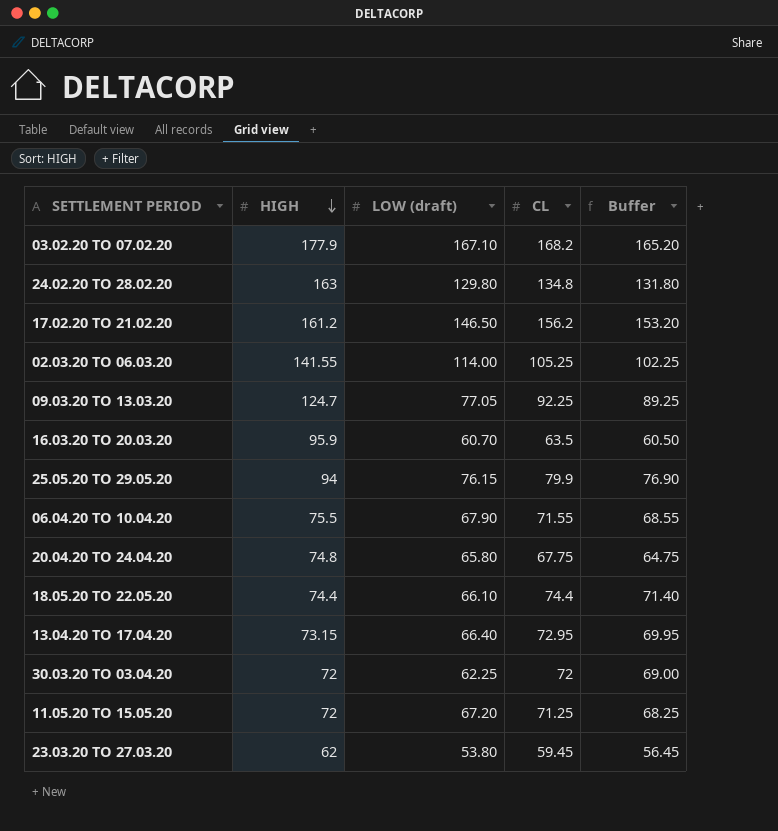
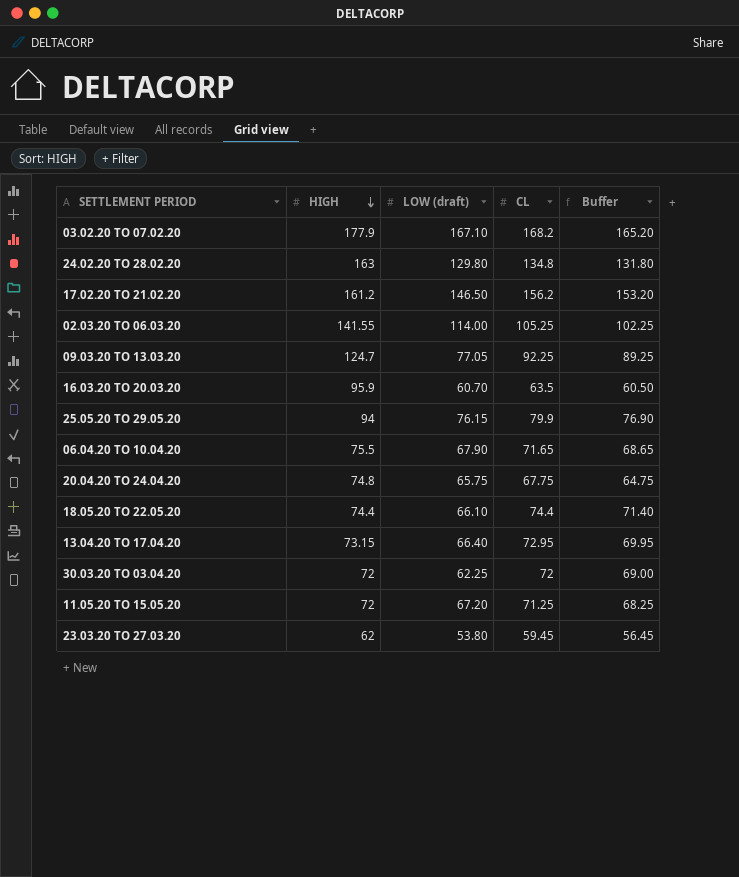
06.04.20 TO 10.04.20 | CL: 71.55 -> 71.65
06.04.20 TO 10.04.20 | Buffer: 68.55 -> 68.65
20.04.20 TO 24.04.20 | LOW (draft): 65.80 -> 65.75

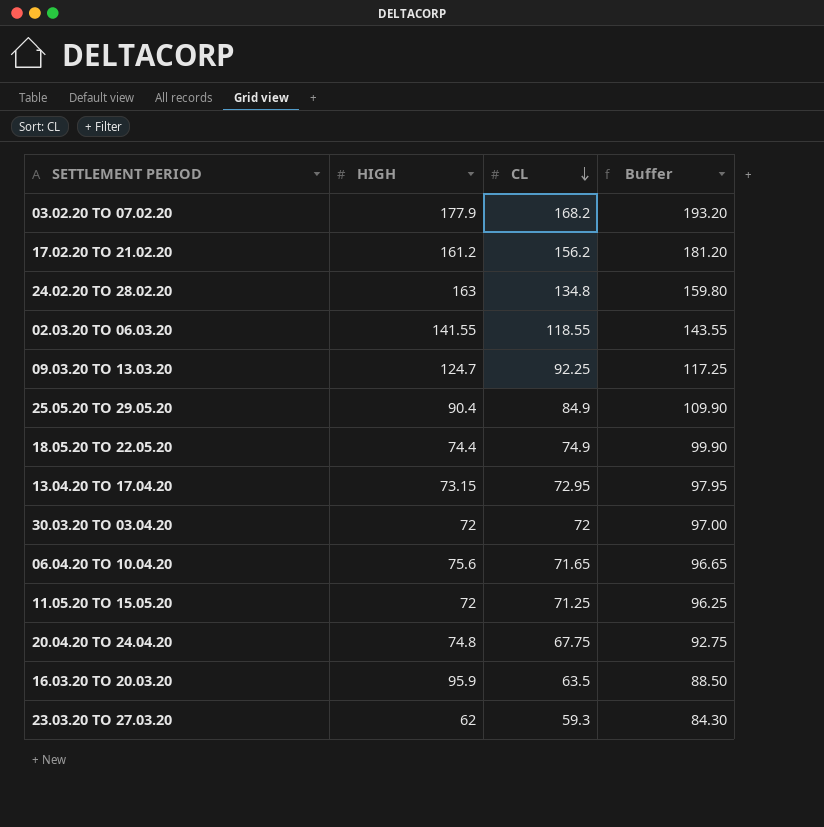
row order: HIGH descending -> CL descending
column LOW (draft) | position: 3 -> none
column Buffer | formula: [CL] - 3 -> [CL] + 25
02.03.20 TO 06.03.20 | CL: 105.25 -> 118.55
25.05.20 TO 29.05.20 | HIGH: 94 -> 90.4
25.05.20 TO 29.05.20 | CL: 79.9 -> 84.9
18.05.20 TO 22.05.20 | CL: 74.4 -> 74.9
06.04.20 TO 10.04.20 | HIGH: 75.5 -> 75.6
23.03.20 TO 27.03.20 | CL: 59.45 -> 59.3

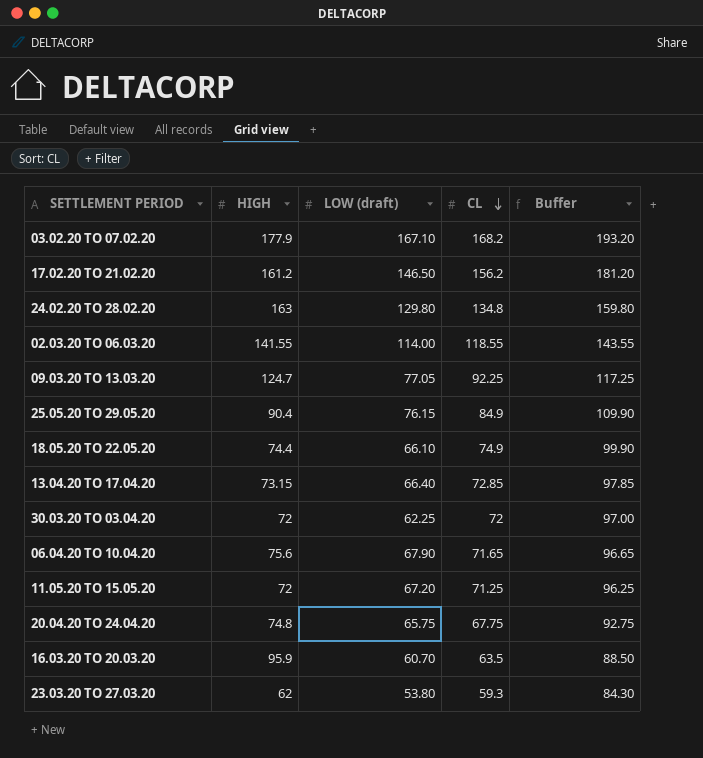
column LOW (draft) | position: none -> 3
13.04.20 TO 17.04.20 | CL: 72.95 -> 72.85
13.04.20 TO 17.04.20 | Buffer: 97.95 -> 97.85

